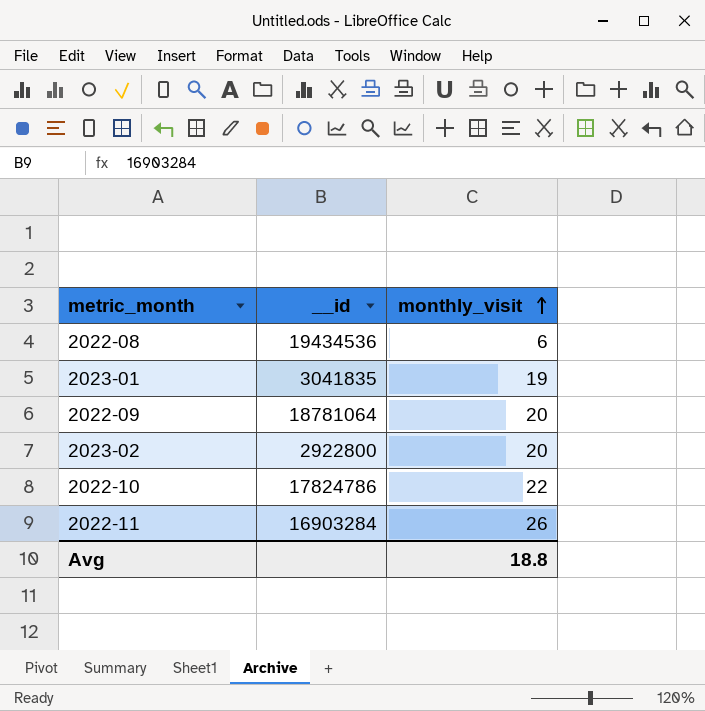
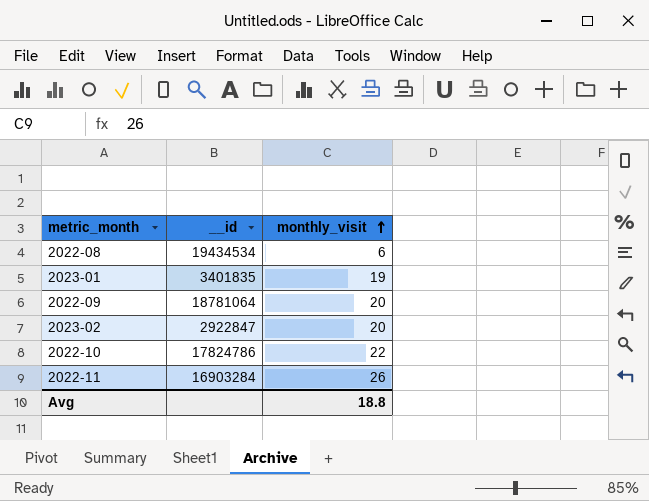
2022-08 | __id: 19434536 -> 19434534
2023-01 | __id: 3041835 -> 3401835
2023-02 | __id: 2922800 -> 2922847

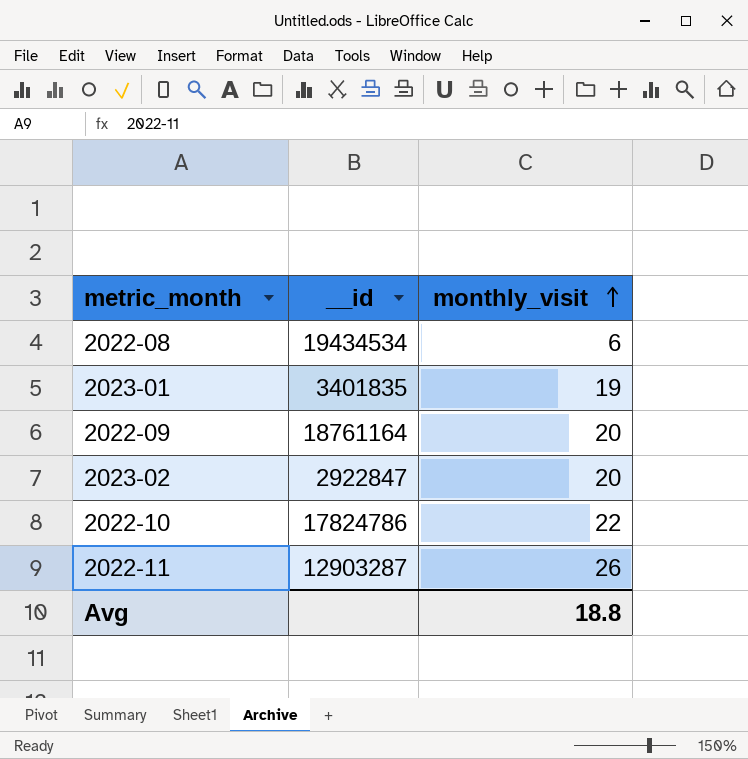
2022-09 | __id: 18781064 -> 18761164
2022-11 | __id: 16903284 -> 12903287

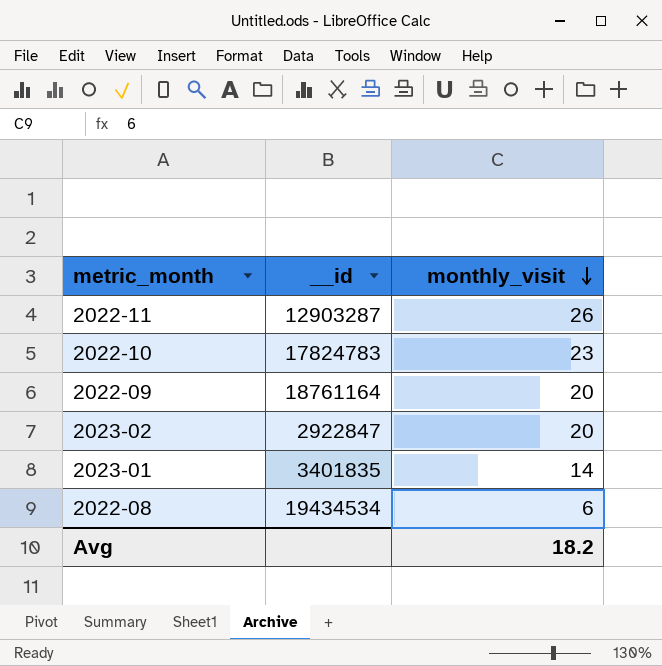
row order: monthly_visit ascending -> monthly_visit descending
2022-10 | __id: 17824786 -> 17824783
2022-10 | monthly_visit: 22 -> 23
2023-01 | monthly_visit: 19 -> 14
Avg | monthly_visit: 18.8 -> 18.2

